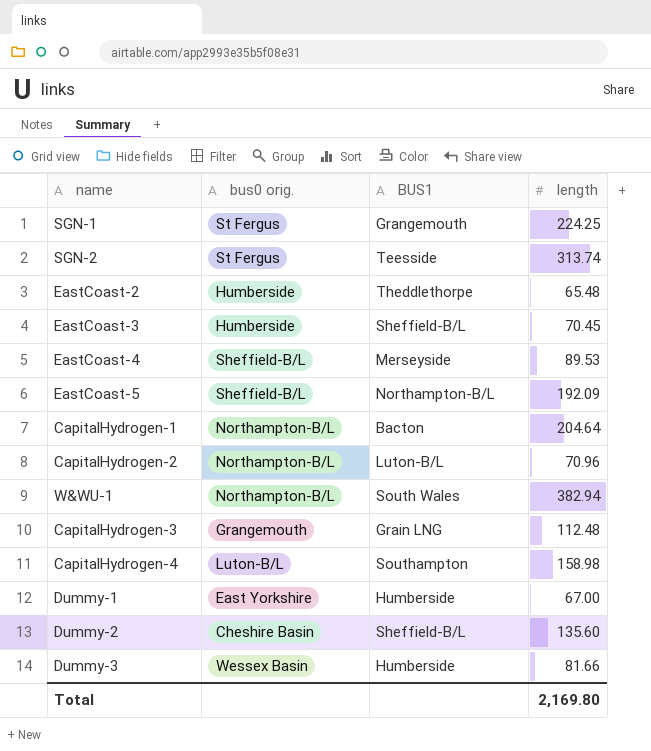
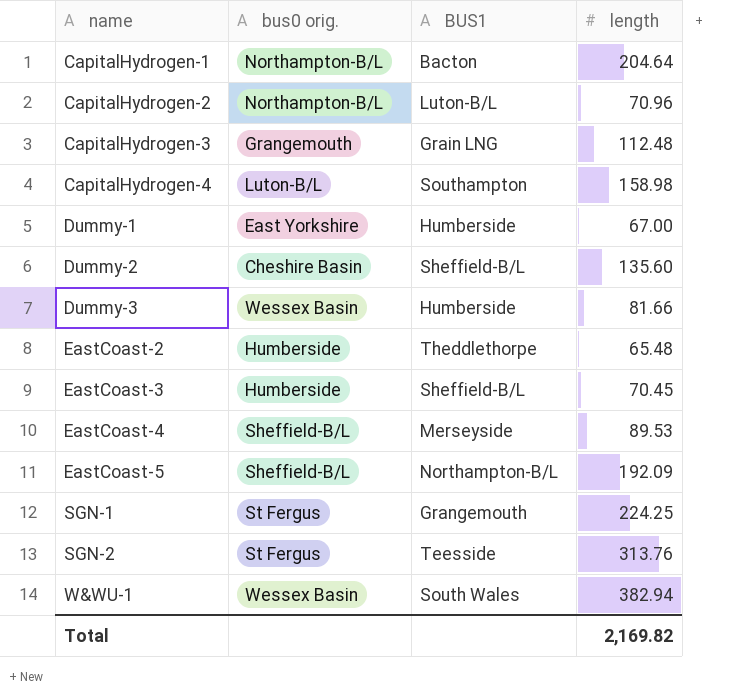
row order: none -> name ascending
SGN-2 | length: 313.74 -> 313.76
W&WU-1 | bus0 orig.: Northampton-B/L -> Wessex Basin
Total | length: 2,169.80 -> 2,169.82

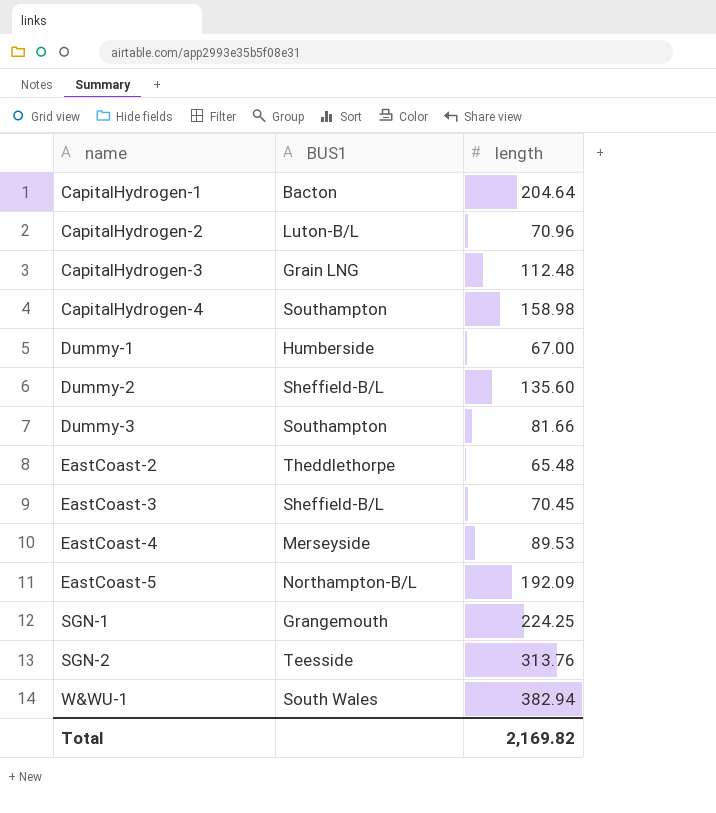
column bus0 orig. | position: 2 -> none
Dummy-3 | BUS1: Humberside -> Southampton

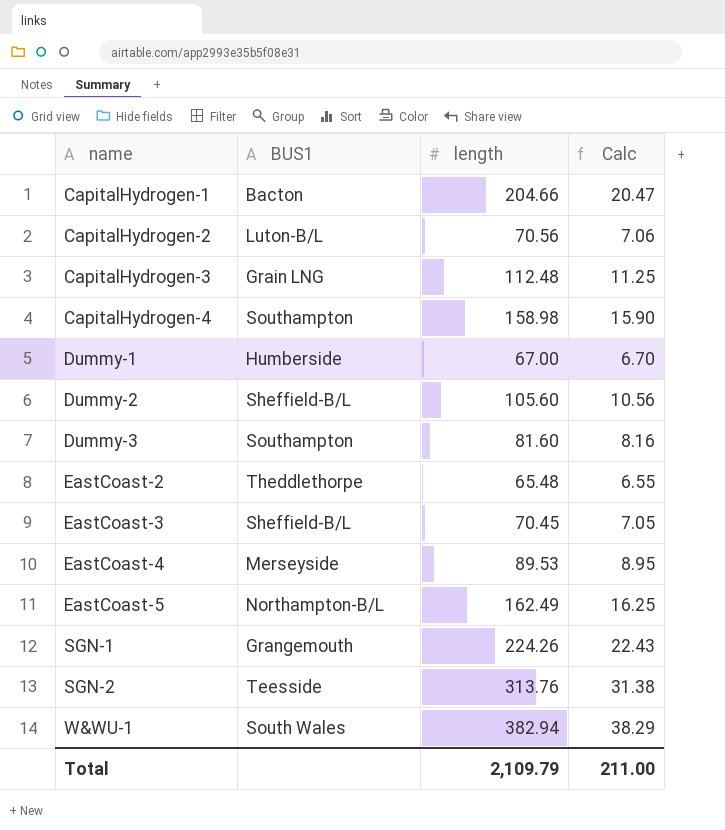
column Calc | formula: none -> [length] * 0.1
CapitalHydrogen-1 | length: 204.64 -> 204.66
CapitalHydrogen-2 | length: 70.96 -> 70.56
Dummy-2 | length: 135.60 -> 105.60
Dummy-3 | length: 81.66 -> 81.60
EastCoast-5 | length: 192.09 -> 162.49
SGN-1 | length: 224.25 -> 224.26
Total | length: 2,169.82 -> 2,109.79

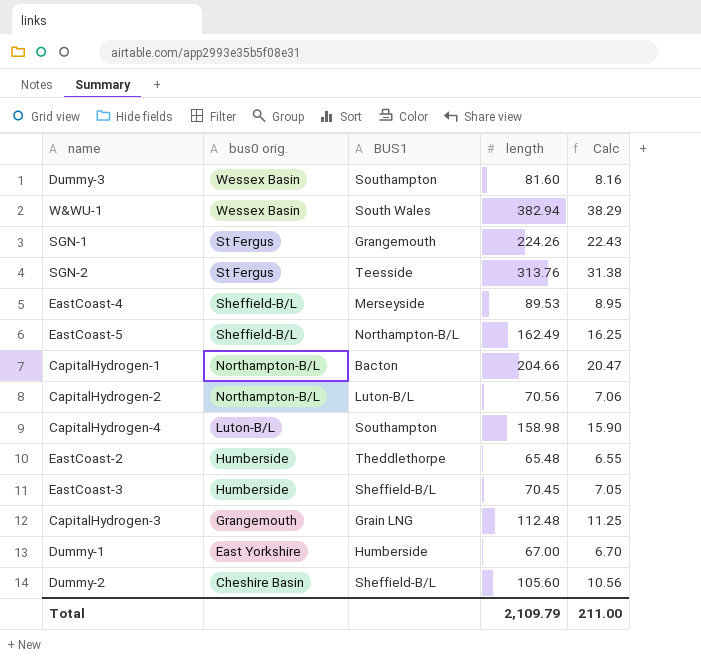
row order: name ascending -> bus0 orig. descending
column bus0 orig. | position: none -> 2

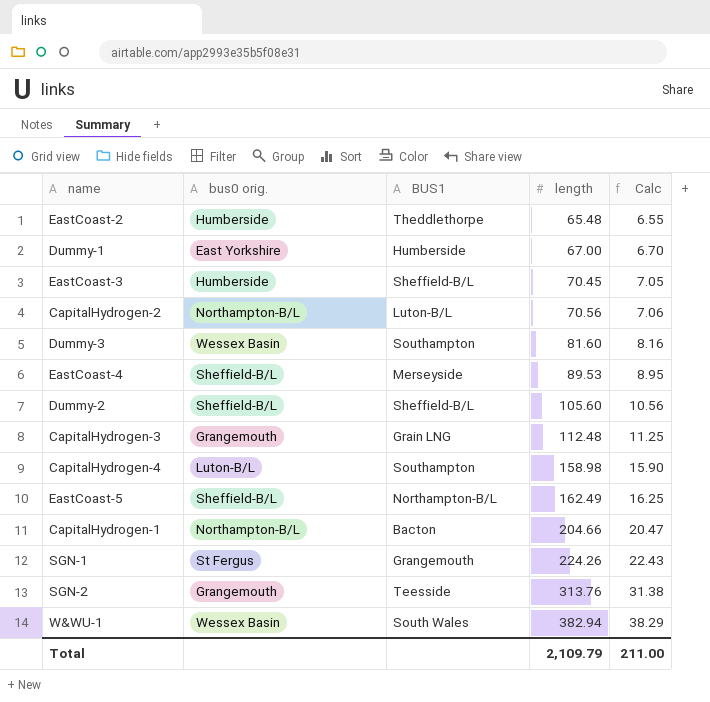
row order: bus0 orig. descending -> length ascending
Dummy-2 | bus0 orig.: Cheshire Basin -> Sheffield-B/L
SGN-2 | bus0 orig.: St Fergus -> Grangemouth

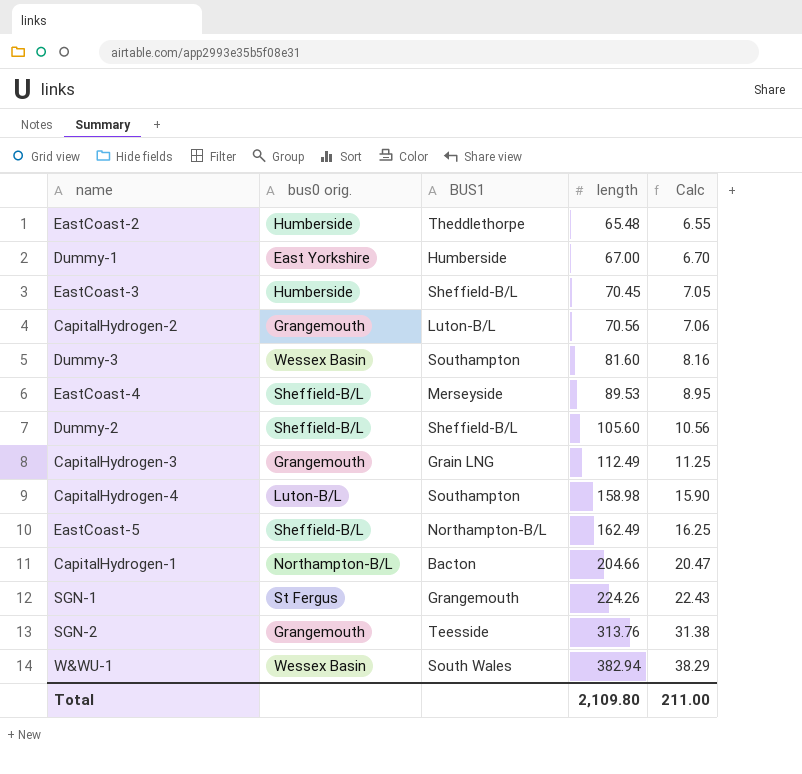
CapitalHydrogen-2 | bus0 orig.: Northampton-B/L -> Grangemouth
CapitalHydrogen-3 | length: 112.48 -> 112.49
Total | length: 2,109.79 -> 2,109.80

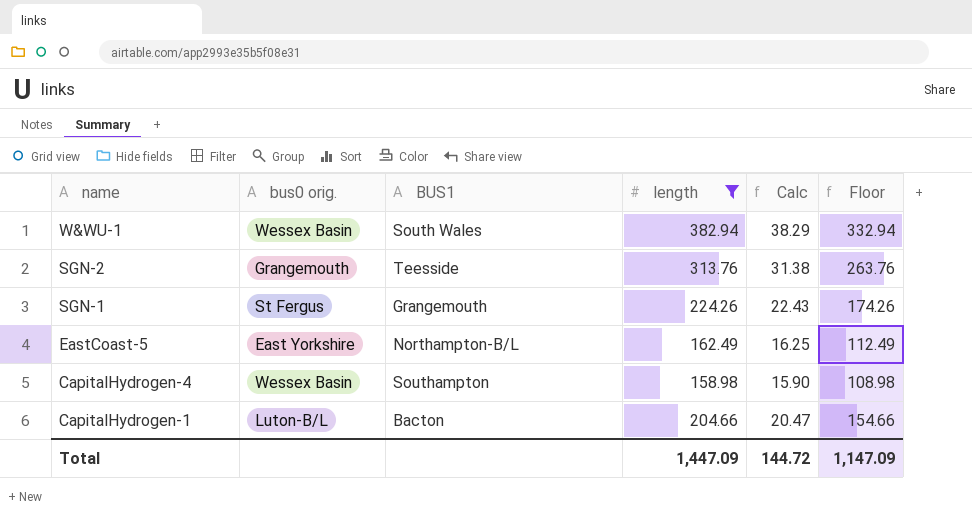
filter: none -> length >= 158.98
row order: length ascending -> name descending
column Floor | formula: none -> [length] - 50
EastCoast-5 | bus0 orig.: Sheffield-B/L -> East Yorkshire
CapitalHydrogen-4 | bus0 orig.: Luton-B/L -> Wessex Basin
CapitalHydrogen-1 | bus0 orig.: Northampton-B/L -> Luton-B/L
Total | length: 2,109.80 -> 1,447.09
Total | Calc: 211.00 -> 144.72

